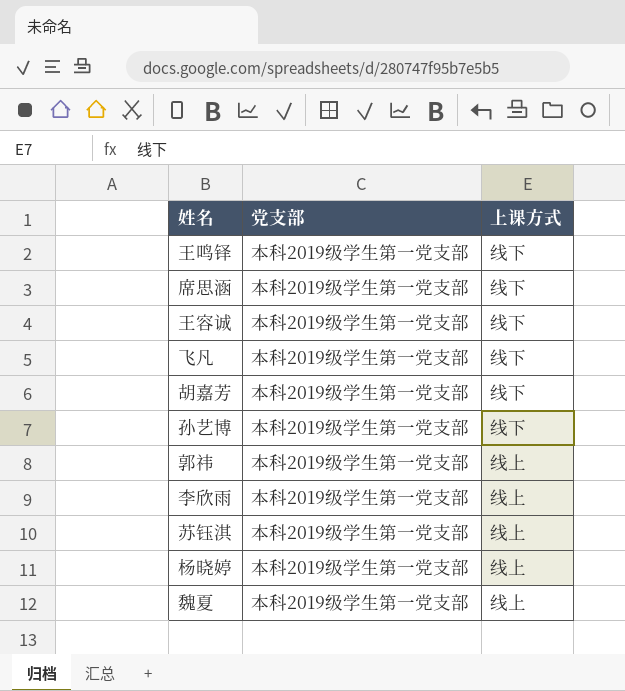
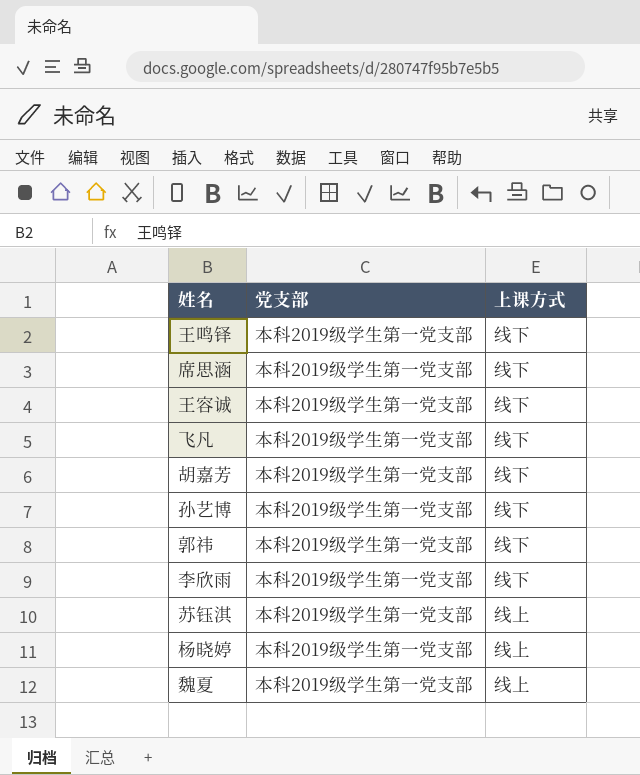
郭祎 | 上课方式: 线上 -> 线下
李欣雨 | 上课方式: 线上 -> 线下

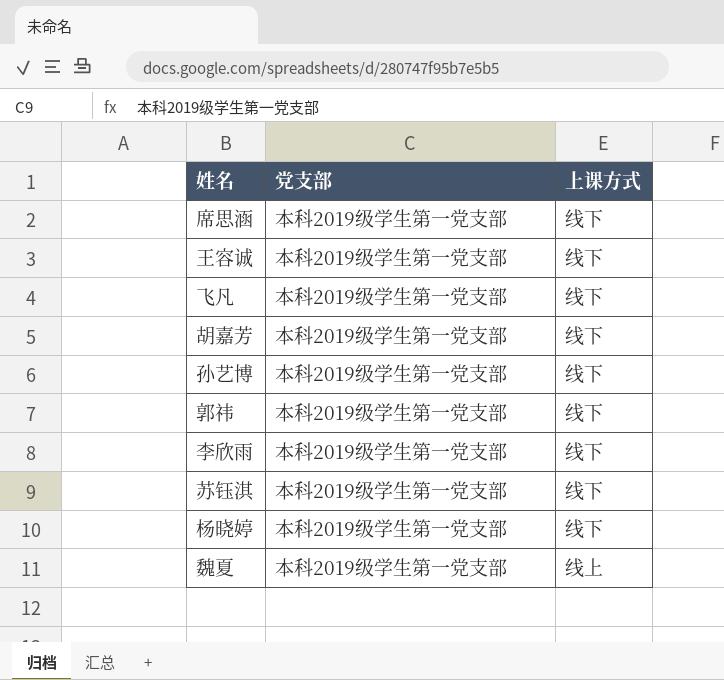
row 王鸣铎: 本科2019级学生第一党支部 | 线下 -> none
苏钰淇 | 上课方式: 线上 -> 线下
杨晓婷 | 上课方式: 线上 -> 线下

